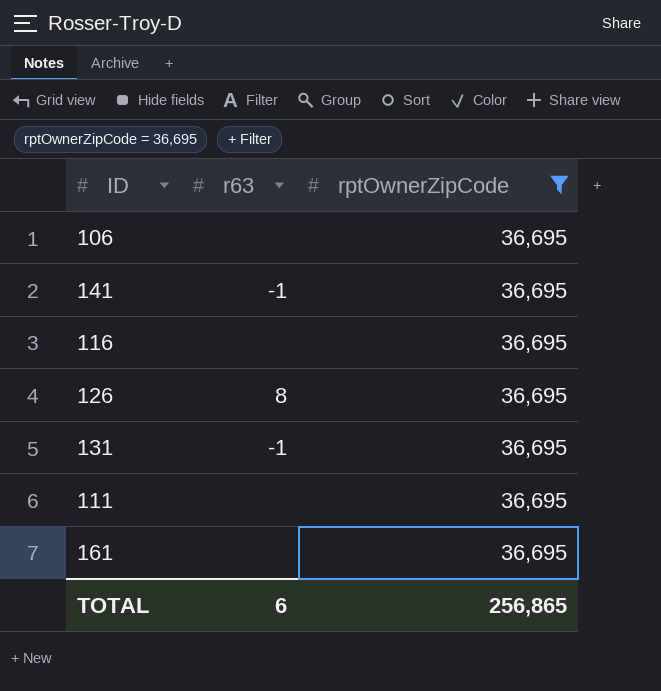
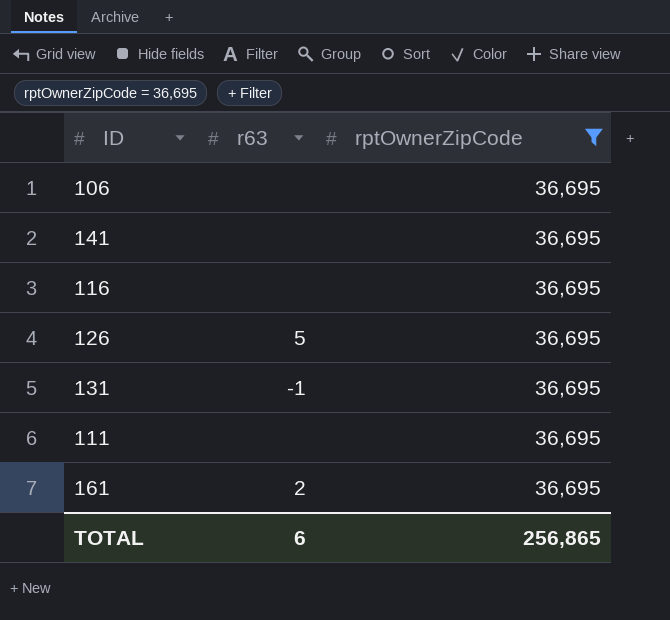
141 | r63: -1 -> none
126 | r63: 8 -> 5
161 | r63: none -> 2

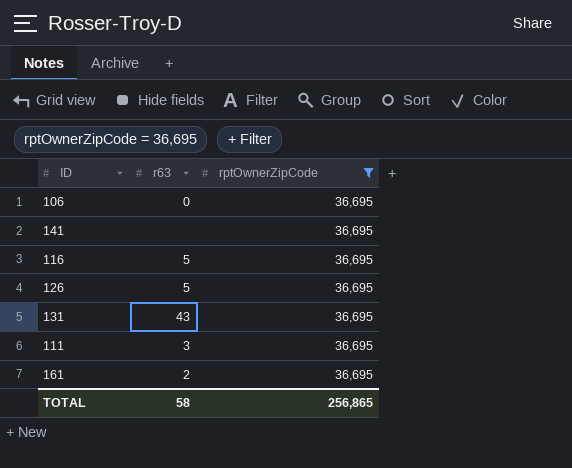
106 | r63: none -> 0
116 | r63: none -> 5
131 | r63: -1 -> 43
111 | r63: none -> 3
TOTAL | r63: 6 -> 58

